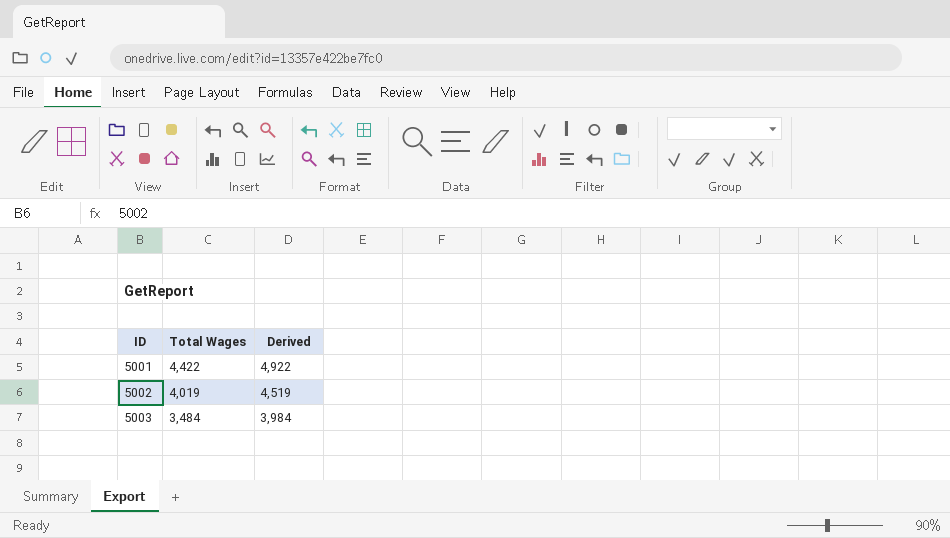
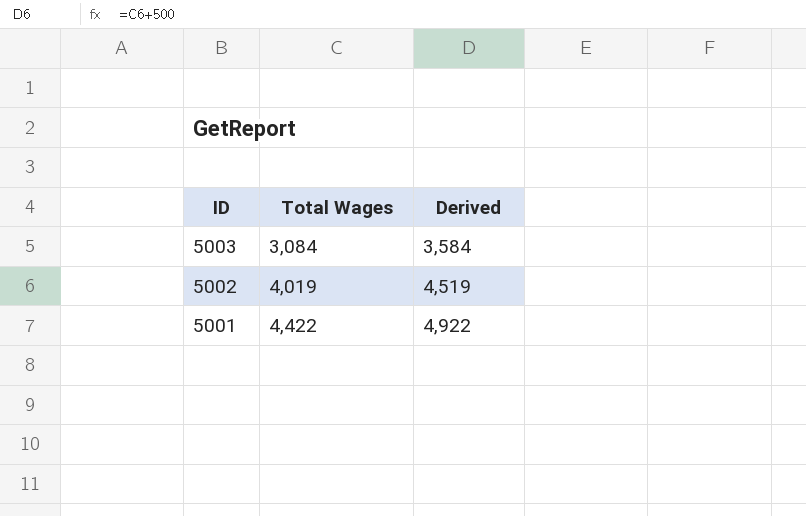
row order: ID ascending -> ID descending
5003 | Total Wages: 3,484 -> 3,084
5003 | Derived: 3,984 -> 3,584

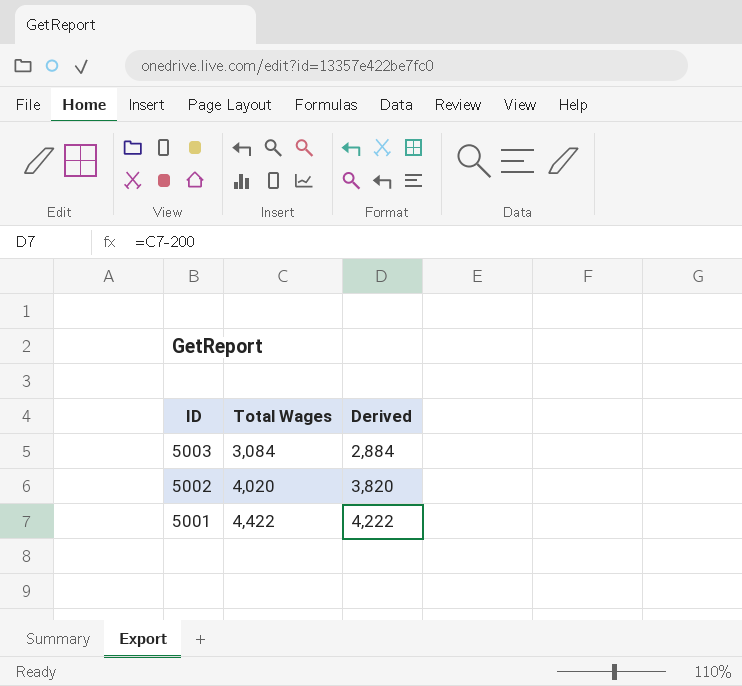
column Derived | formula: [Total Wages] + 500 -> [Total Wages] - 200
5002 | Total Wages: 4,019 -> 4,020

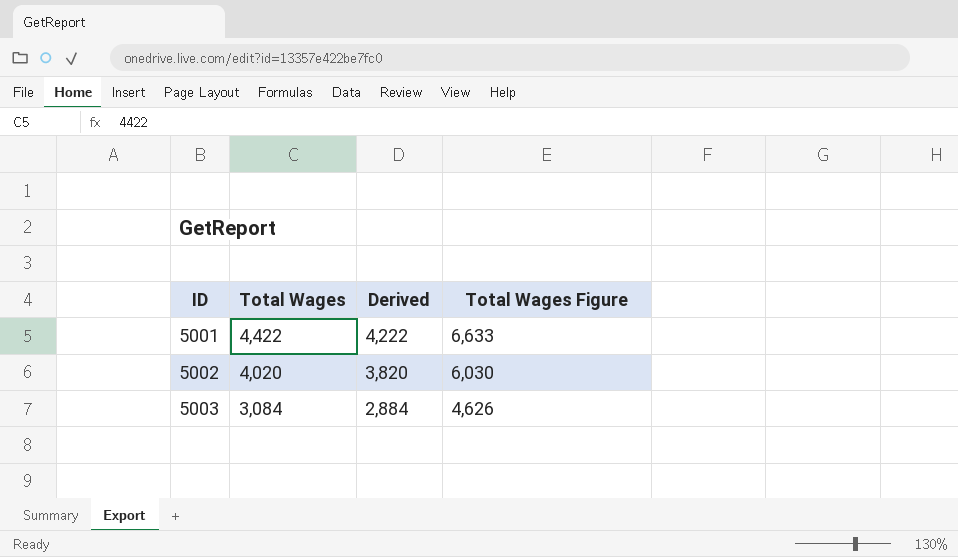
row order: ID descending -> ID ascending
column Total Wages Figure | formula: none -> [Total Wages] * 1.5

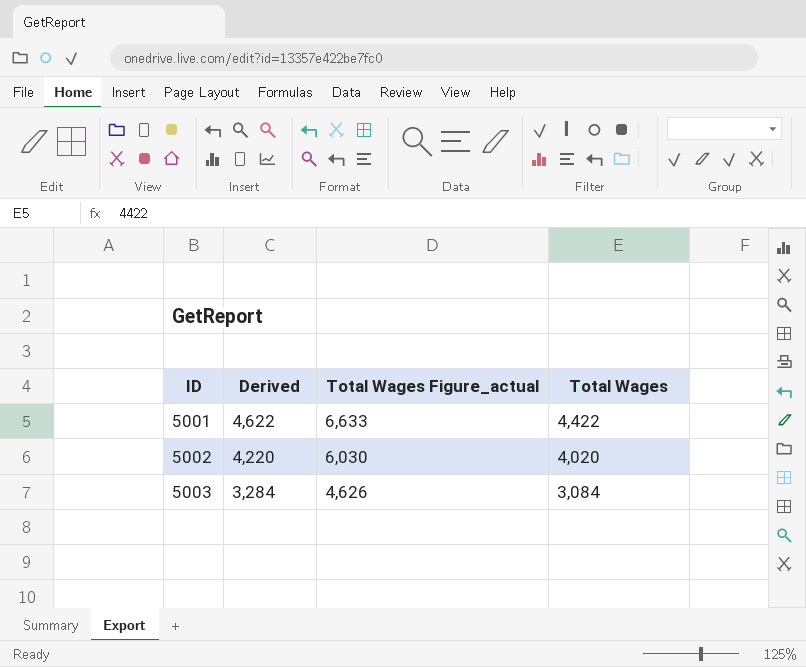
column Derived | formula: [Total Wages] - 200 -> [Total Wages] + 200
column name: Total Wages Figure -> Total Wages Figure_actual
column Total Wages | position: 2 -> 4

